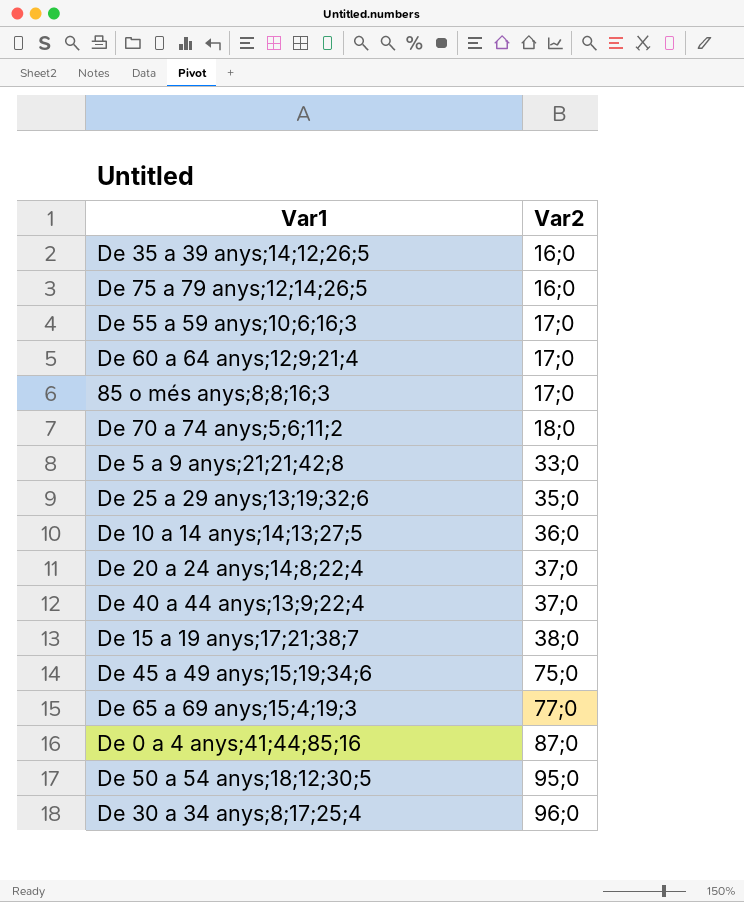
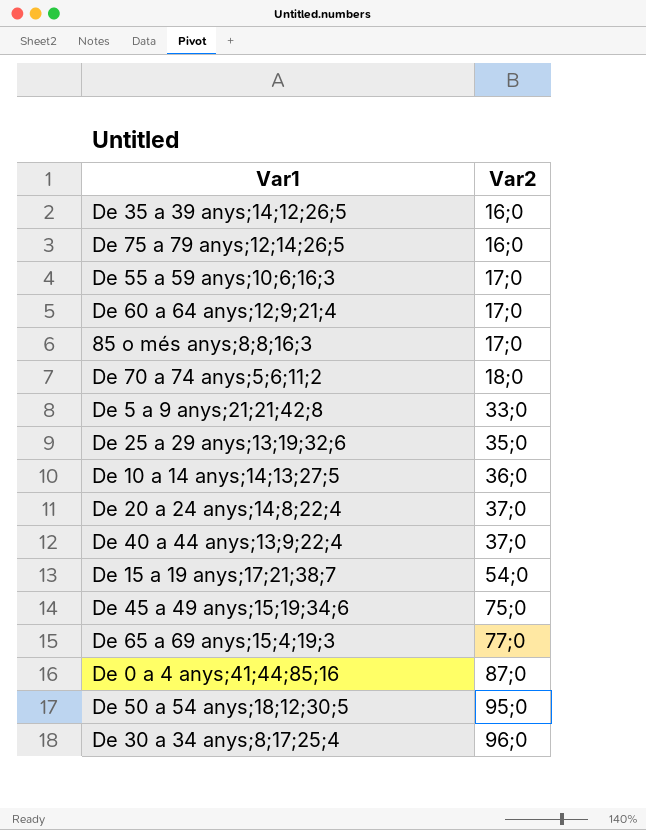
De 15 a 19 anys;17;21;38;7 | Var2: 38;0 -> 54;0

